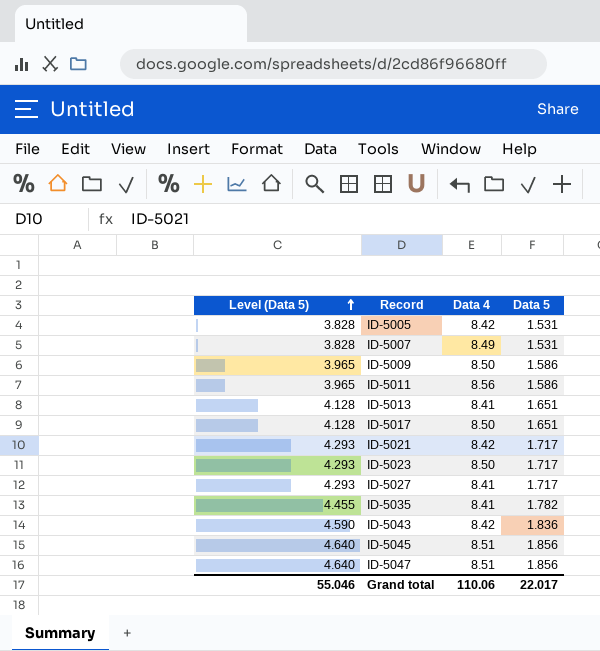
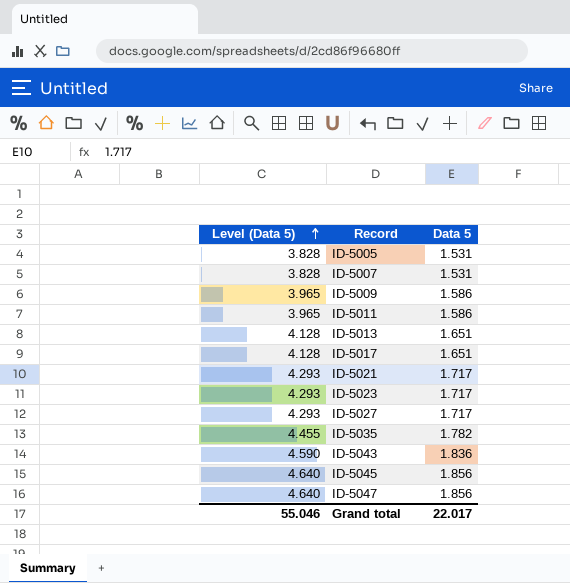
column Data 4 | position: 3 -> none

